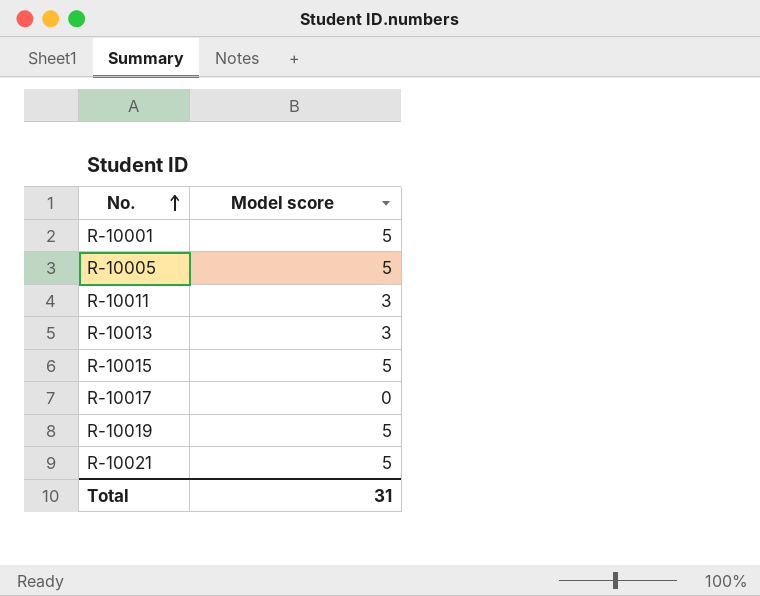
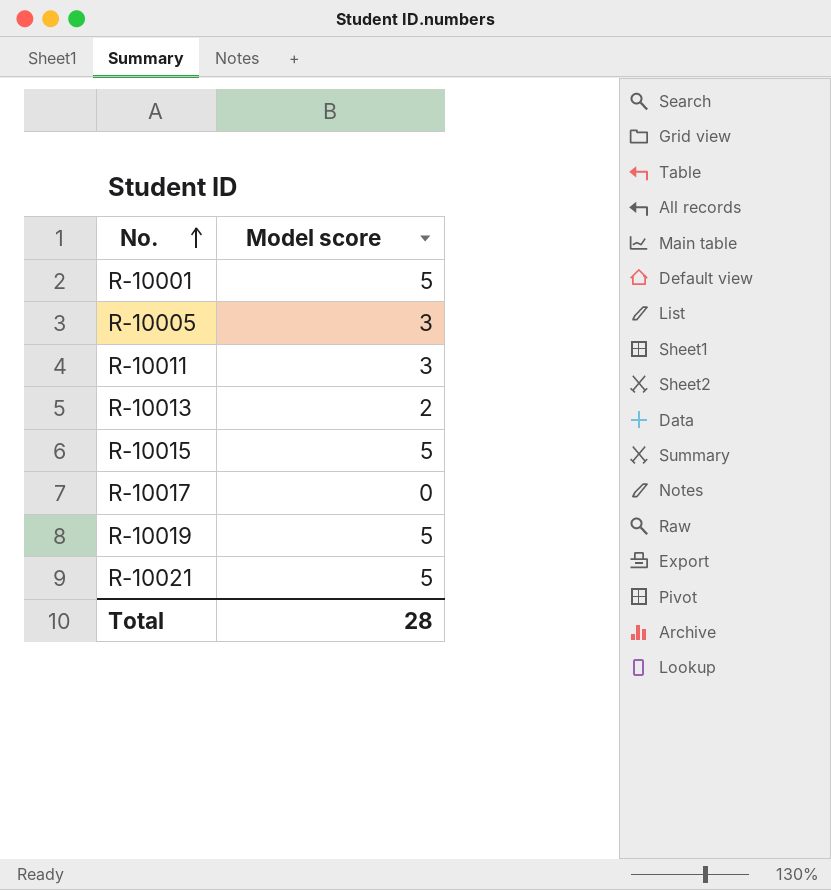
R-10005 | Model score: 5 -> 3
R-10013 | Model score: 3 -> 2
Total | Model score: 31 -> 28

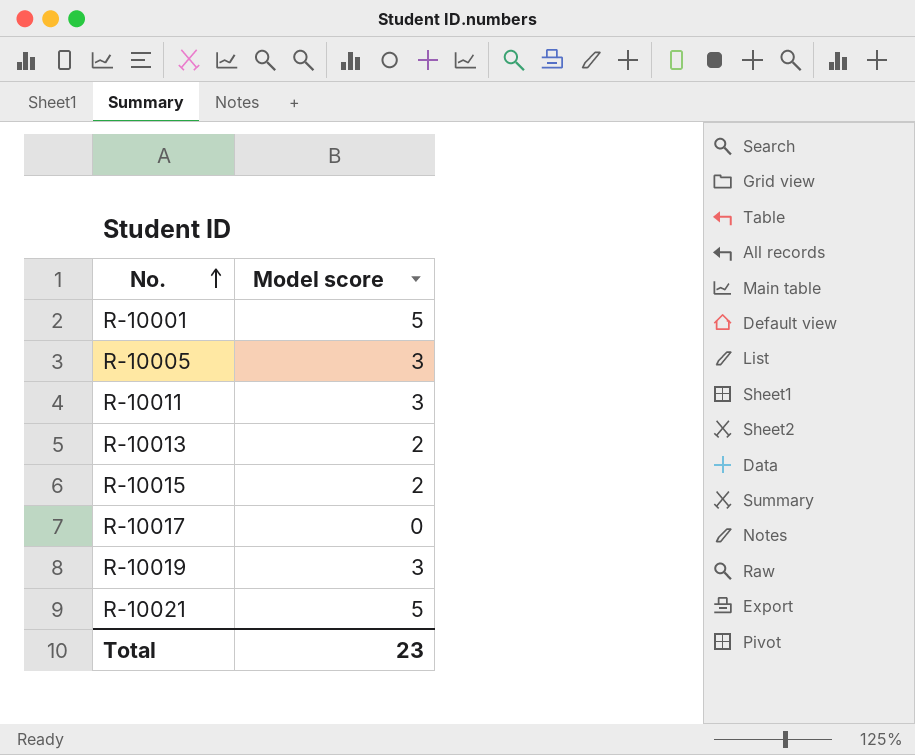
R-10015 | Model score: 5 -> 2
R-10019 | Model score: 5 -> 3
Total | Model score: 28 -> 23

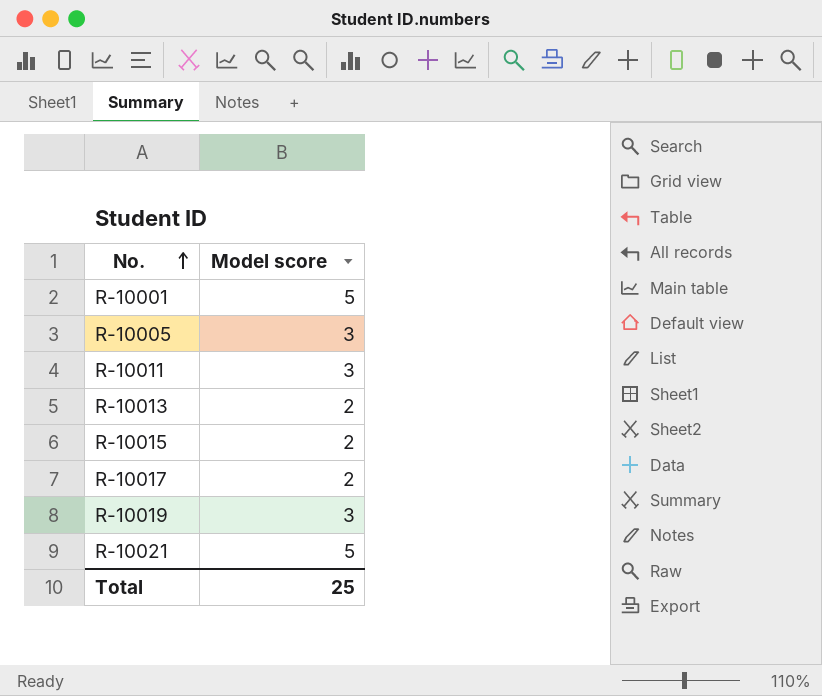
R-10017 | Model score: 0 -> 2
Total | Model score: 23 -> 25

